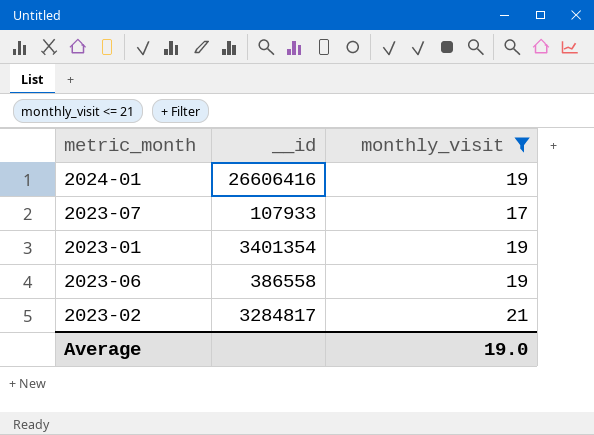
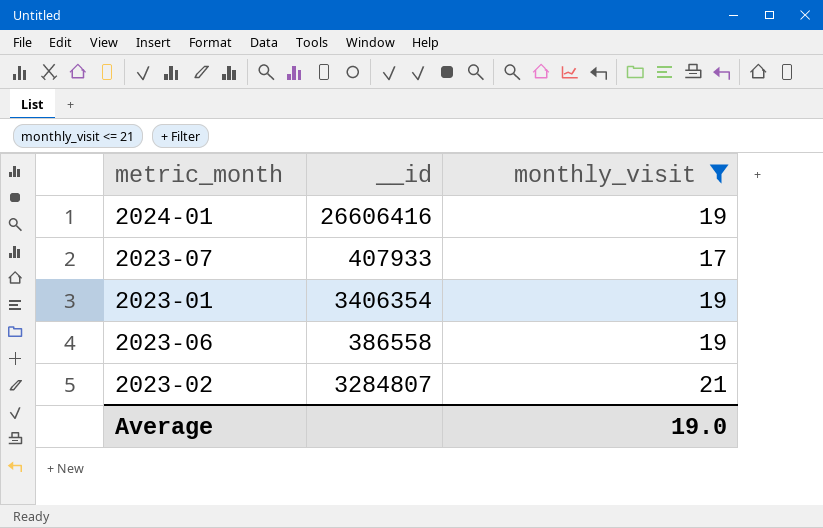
2023-07 | __id: 107933 -> 407933
2023-01 | __id: 3401354 -> 3406354
2023-02 | __id: 3284817 -> 3284807

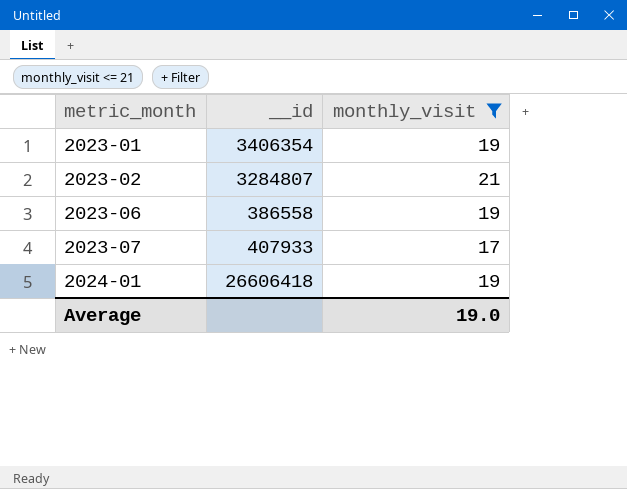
row order: none -> metric_month ascending
2024-01 | __id: 26606416 -> 26606418

